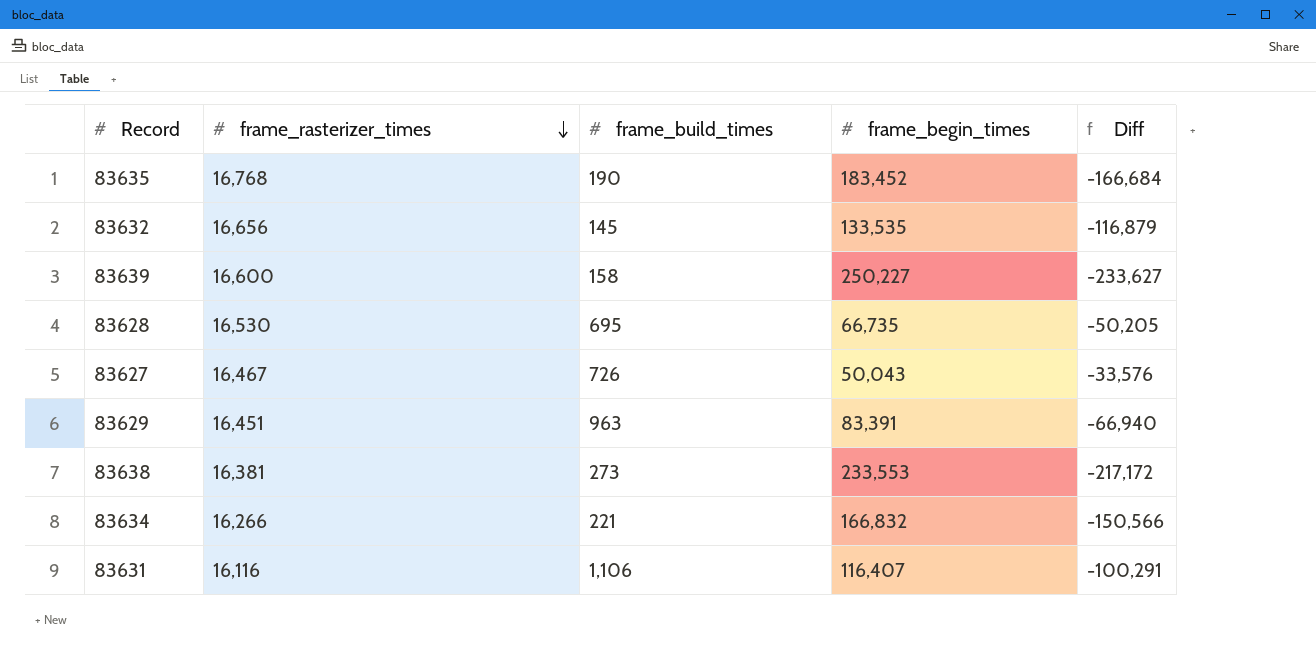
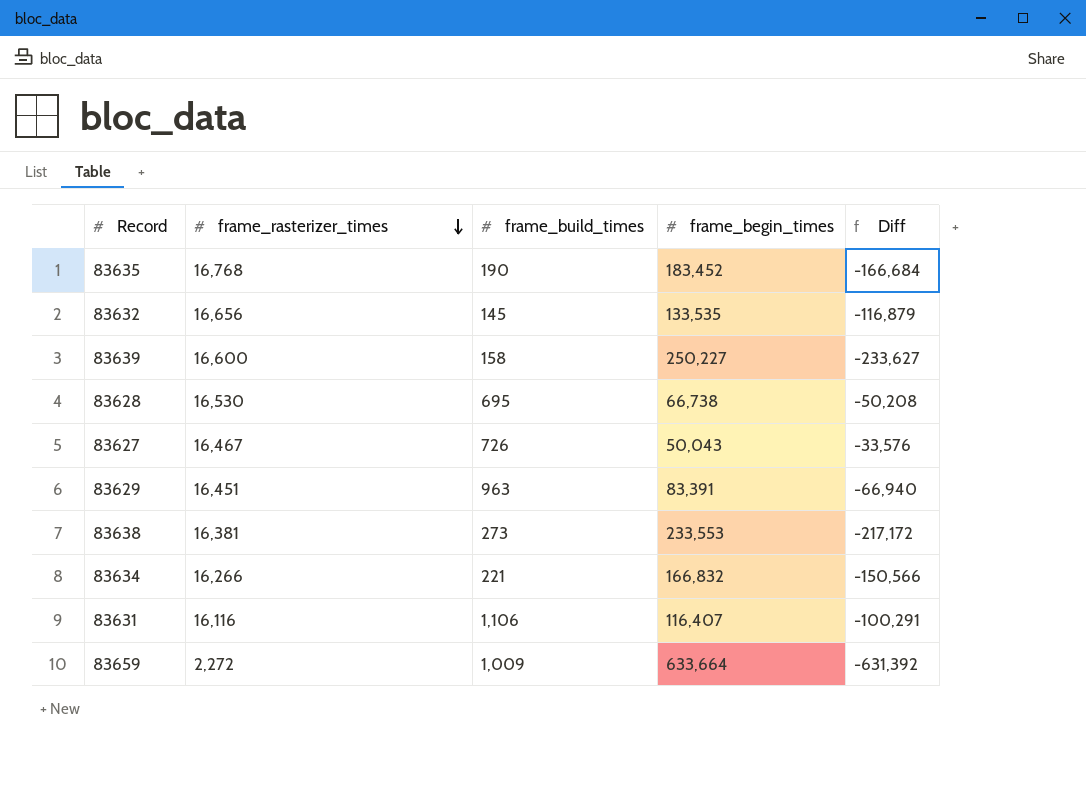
83628 | frame_begin_times: 66,735 -> 66,738
83628 | Diff: -50,205 -> -50,208
row 83659: none -> 2,272 | 1,009 | 633,664 | -631,392

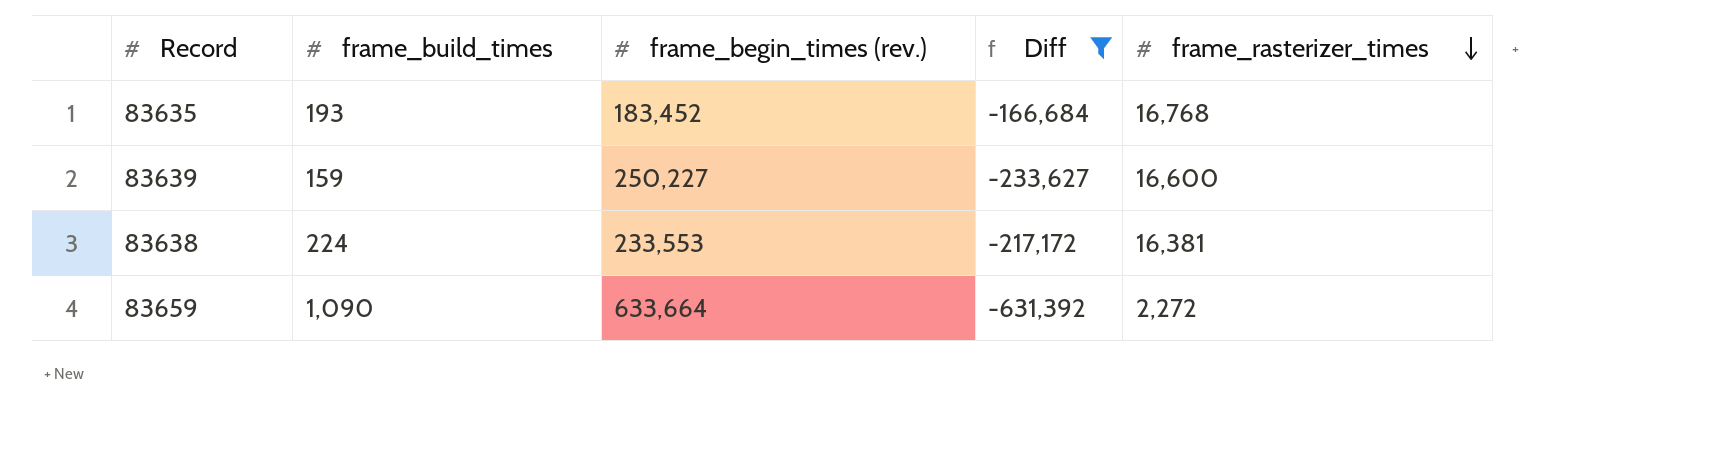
filter: none -> Diff <= -166,684
column name: frame_begin_times -> frame_begin_times (rev.)
column frame_rasterizer_times | position: 2 -> 5
83635 | frame_build_times: 190 -> 193
83639 | frame_build_times: 158 -> 159
83638 | frame_build_times: 273 -> 224
83659 | frame_build_times: 1,009 -> 1,090

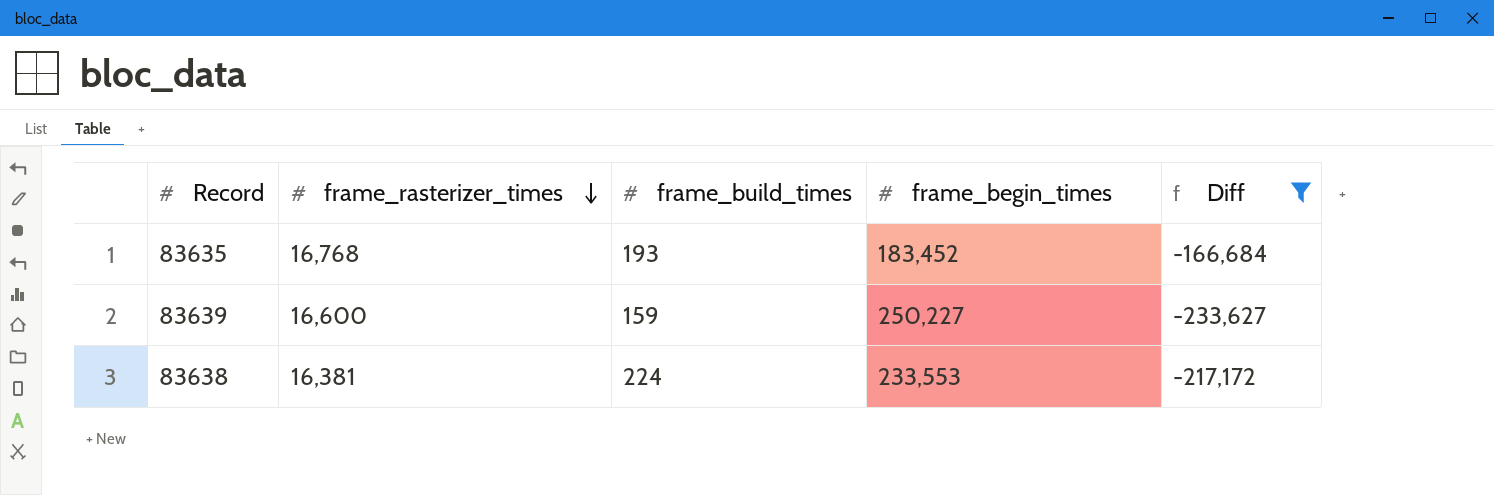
column frame_rasterizer_times | position: 5 -> 2
column name: frame_begin_times (rev.) -> frame_begin_times
row 83659: 1,090 | 633,664 | -631,392 | 2,272 -> none

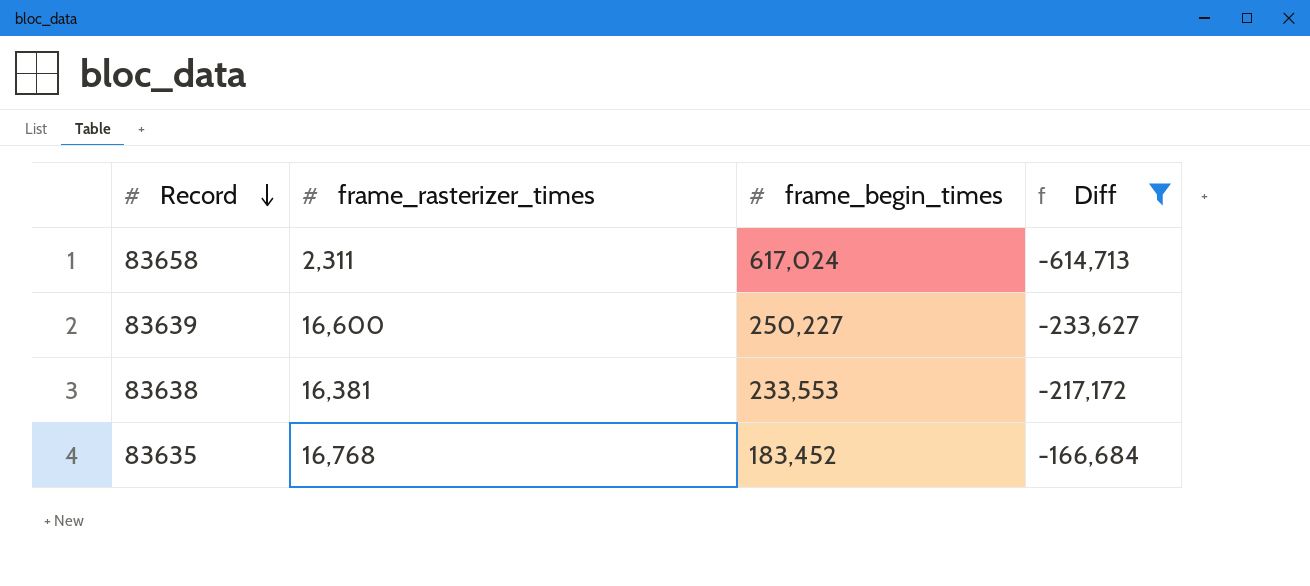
row order: frame_rasterizer_times descending -> Record descending
column frame_build_times | position: 3 -> none
row 83658: none -> 2,311 | 617,024 | -614,713

